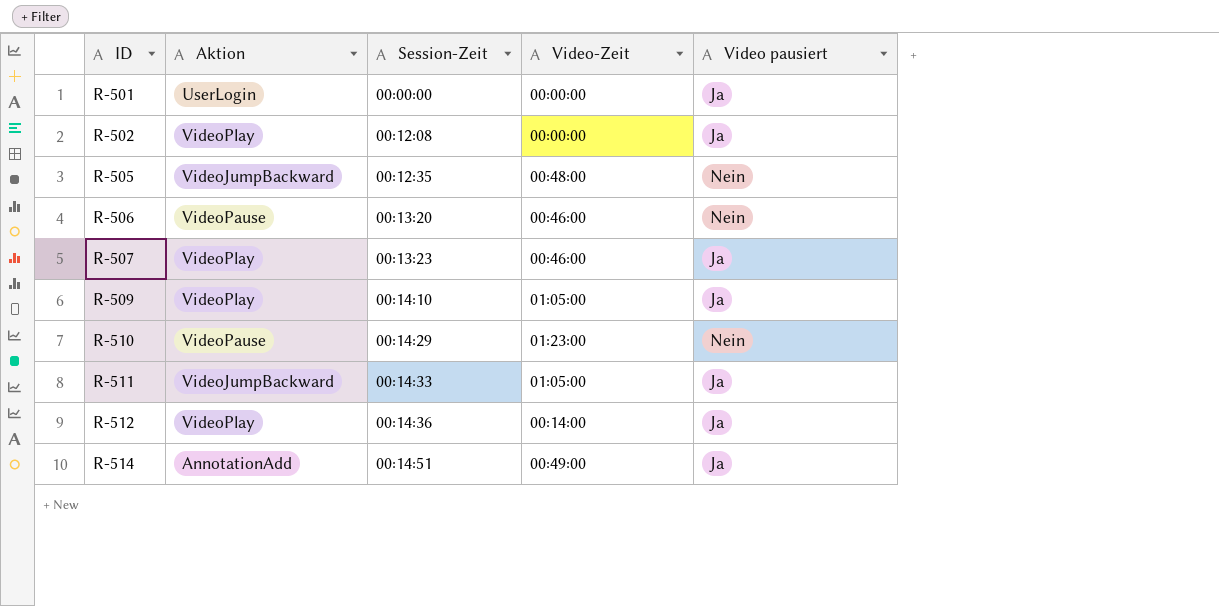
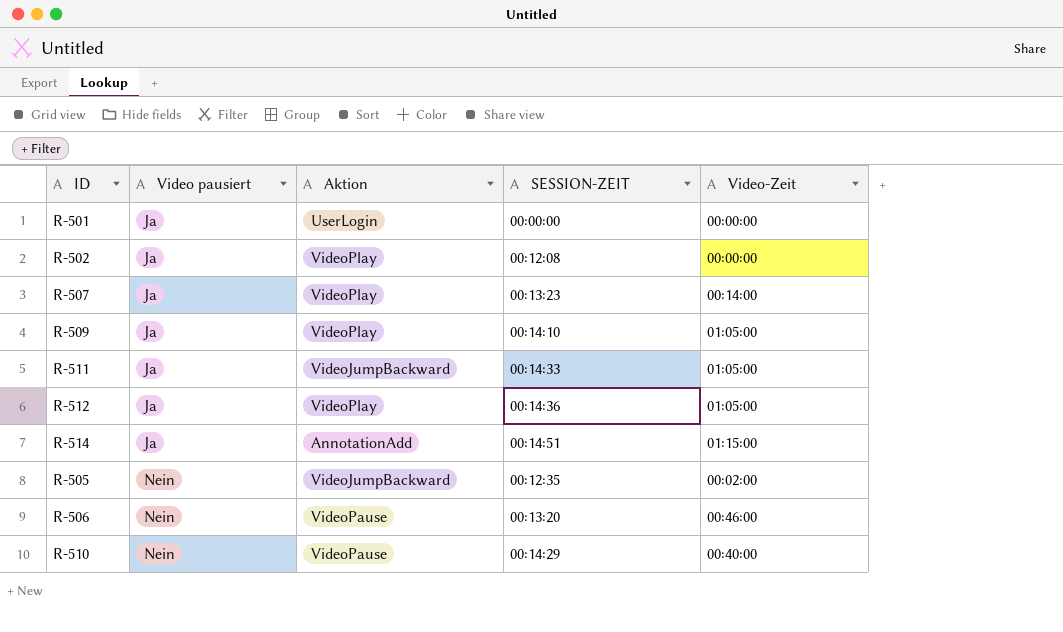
row order: ID ascending -> Video pausiert ascending
column Video pausiert | position: 5 -> 2
column name: Session-Zeit -> SESSION-ZEIT
R-507 | Video-Zeit: 00:46:00 -> 00:14:00
R-512 | Video-Zeit: 00:14:00 -> 01:05:00
R-514 | Video-Zeit: 00:49:00 -> 01:15:00
R-505 | Video-Zeit: 00:48:00 -> 00:02:00
R-510 | Video-Zeit: 01:23:00 -> 00:40:00

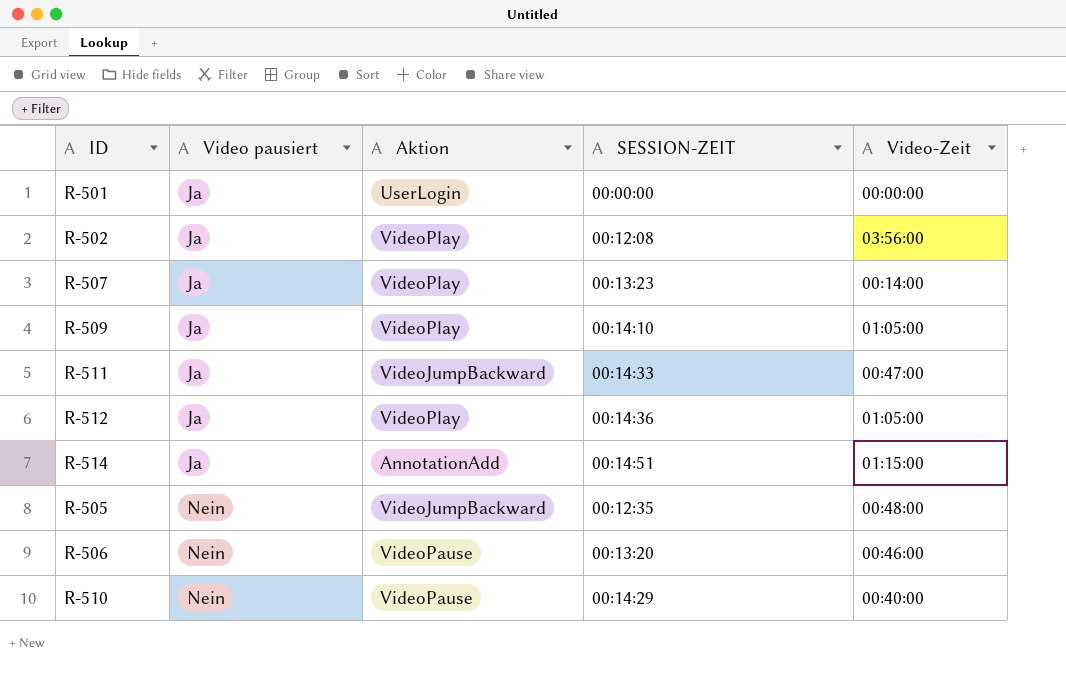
R-502 | Video-Zeit: 00:00:00 -> 03:56:00
R-511 | Video-Zeit: 01:05:00 -> 00:47:00
R-505 | Video-Zeit: 00:02:00 -> 00:48:00

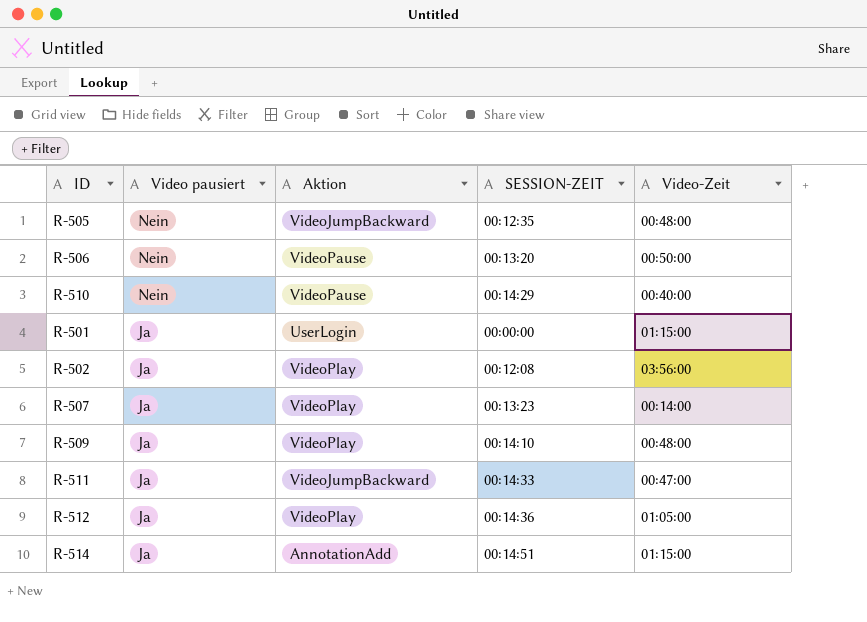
row order: Video pausiert ascending -> Video pausiert descending
R-506 | Video-Zeit: 00:46:00 -> 00:50:00
R-501 | Video-Zeit: 00:00:00 -> 01:15:00
R-509 | Video-Zeit: 01:05:00 -> 00:48:00

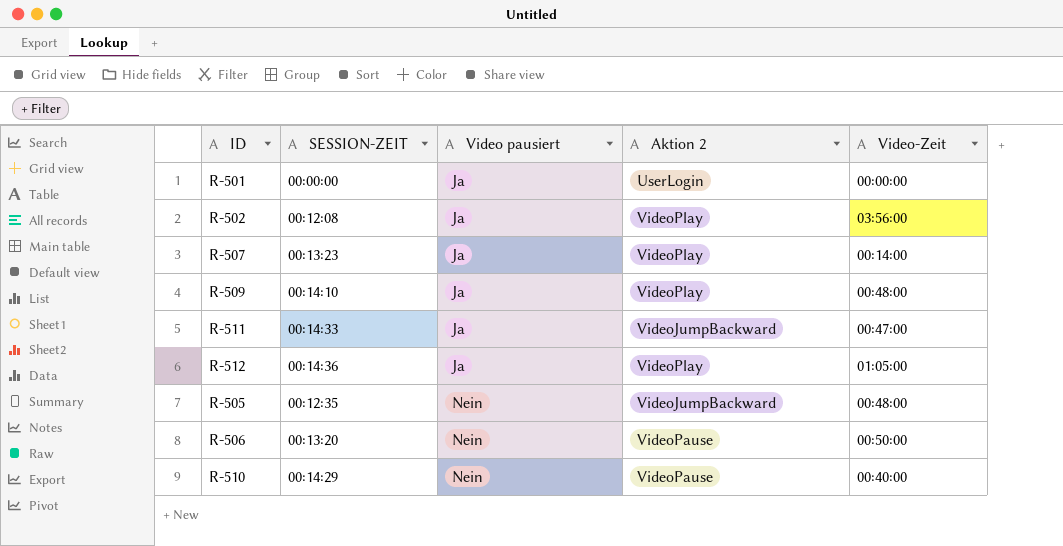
row order: Video pausiert descending -> Video pausiert ascending
column SESSION-ZEIT | position: 4 -> 2
column name: Aktion -> Aktion 2
row R-514: Ja | AnnotationAdd | 00:14:51 | 01:15:00 -> none
R-501 | Video-Zeit: 01:15:00 -> 00:00:00

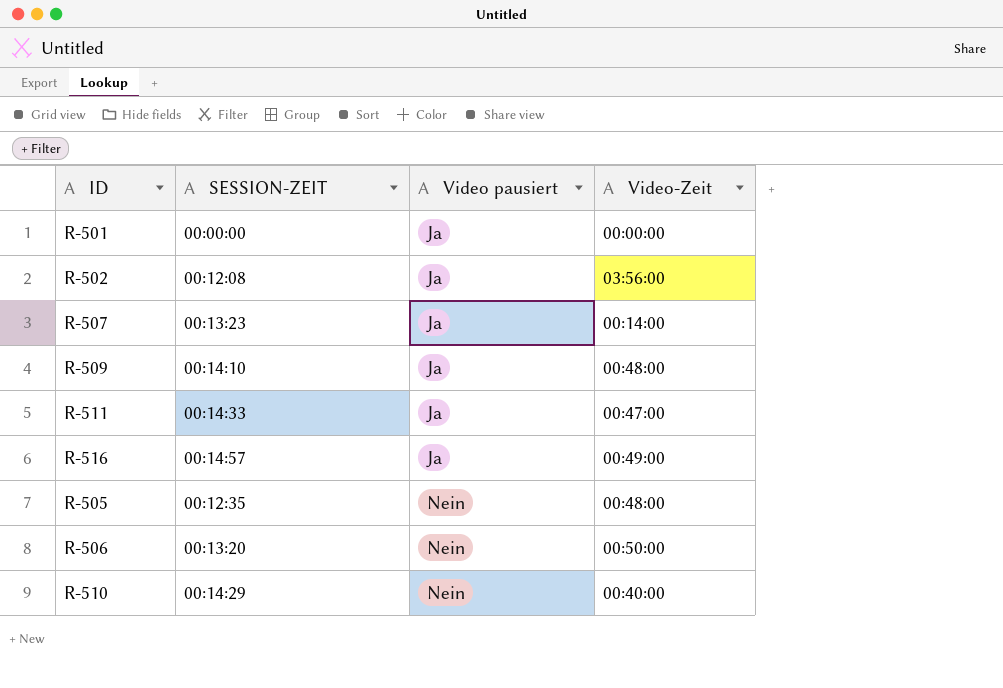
column Aktion 2 | position: 4 -> none
row R-512: 00:14:36 | Ja | VideoPlay | 01:05:00 -> none
row R-516: none -> 00:14:57 | Ja | 00:49:00

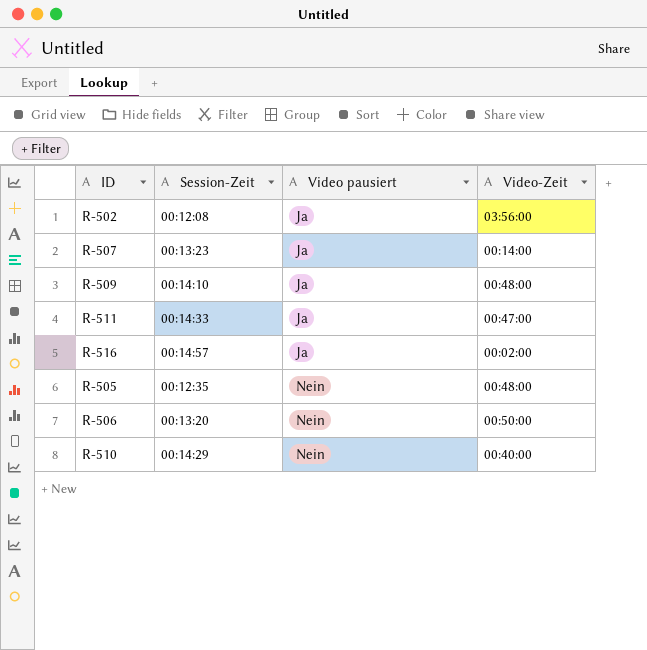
column name: SESSION-ZEIT -> Session-Zeit
row R-501: 00:00:00 | Ja | 00:00:00 -> none
R-516 | Video-Zeit: 00:49:00 -> 00:02:00

